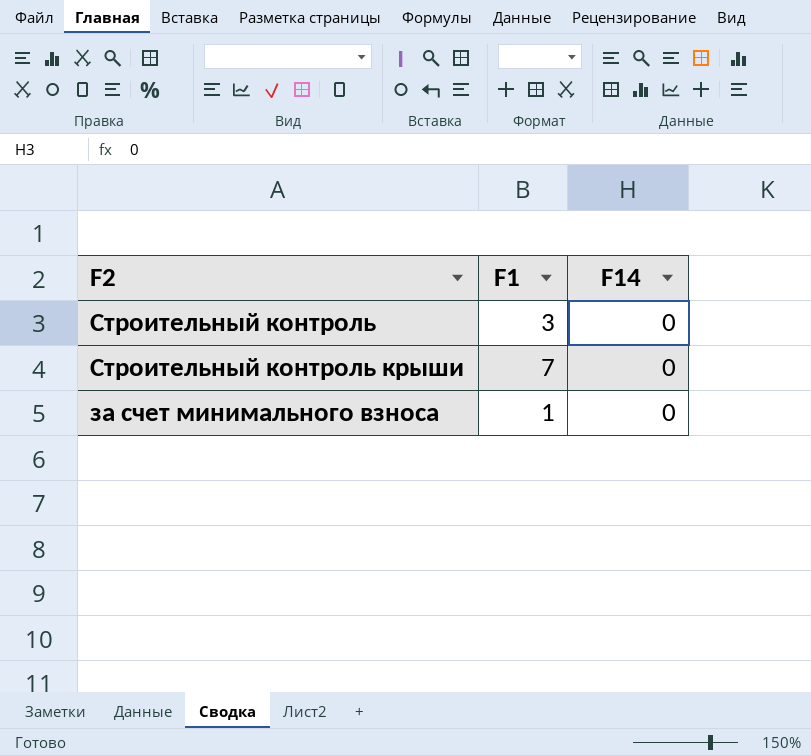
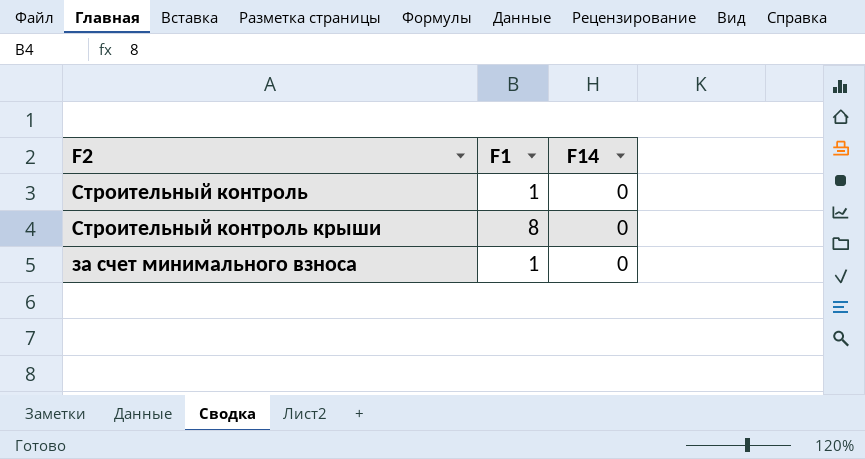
Строительный контроль | F1: 3 -> 1
Строительный контроль крыши | F1: 7 -> 8

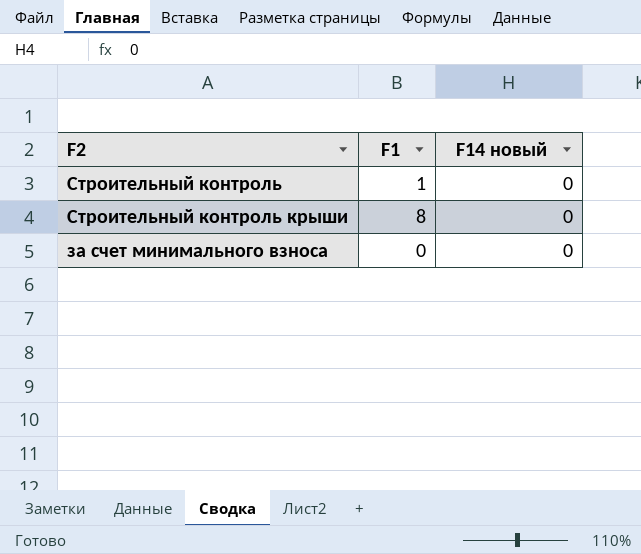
column name: F14 -> F14 новый
за счет минимального взноса | F1: 1 -> 0

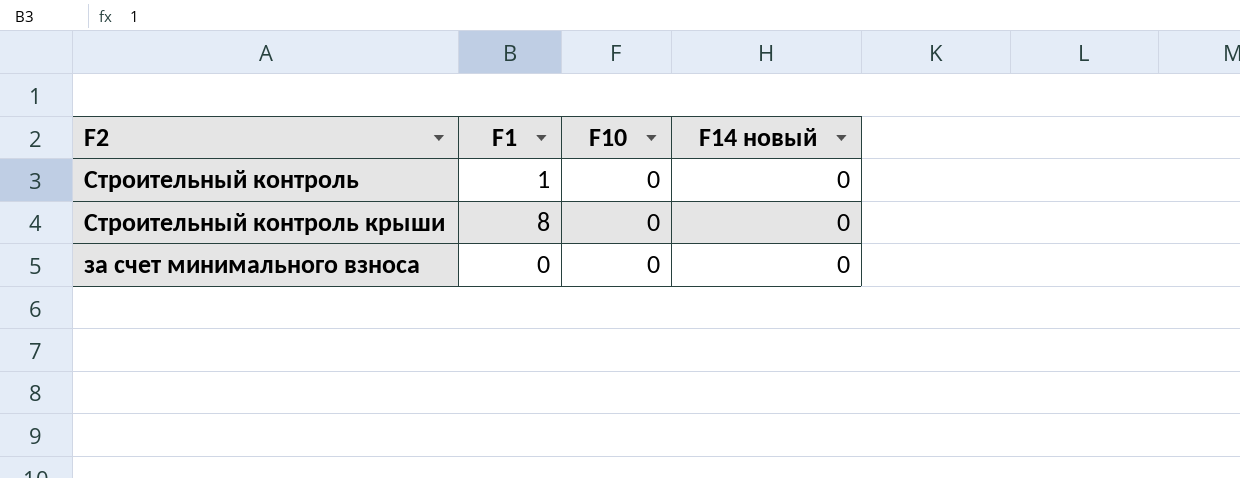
column F10 | position: none -> 3

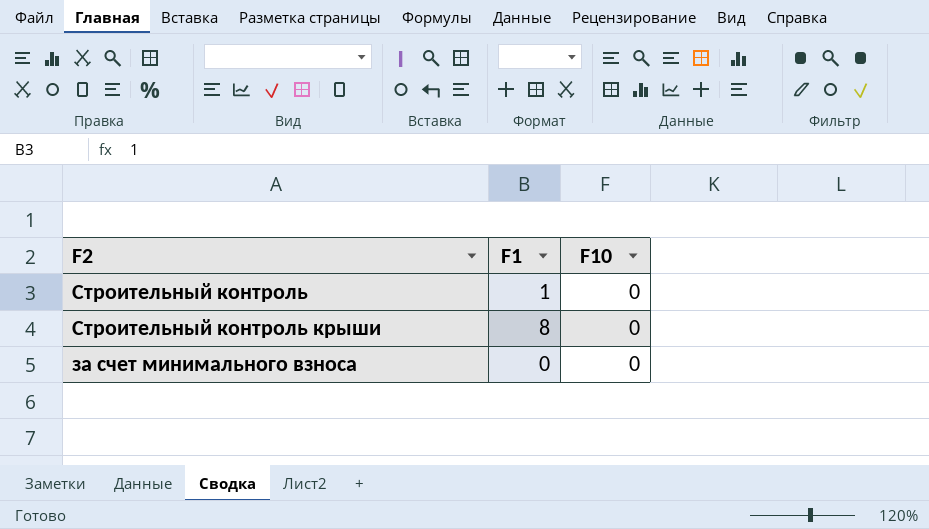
column F14 новый | position: 4 -> none

